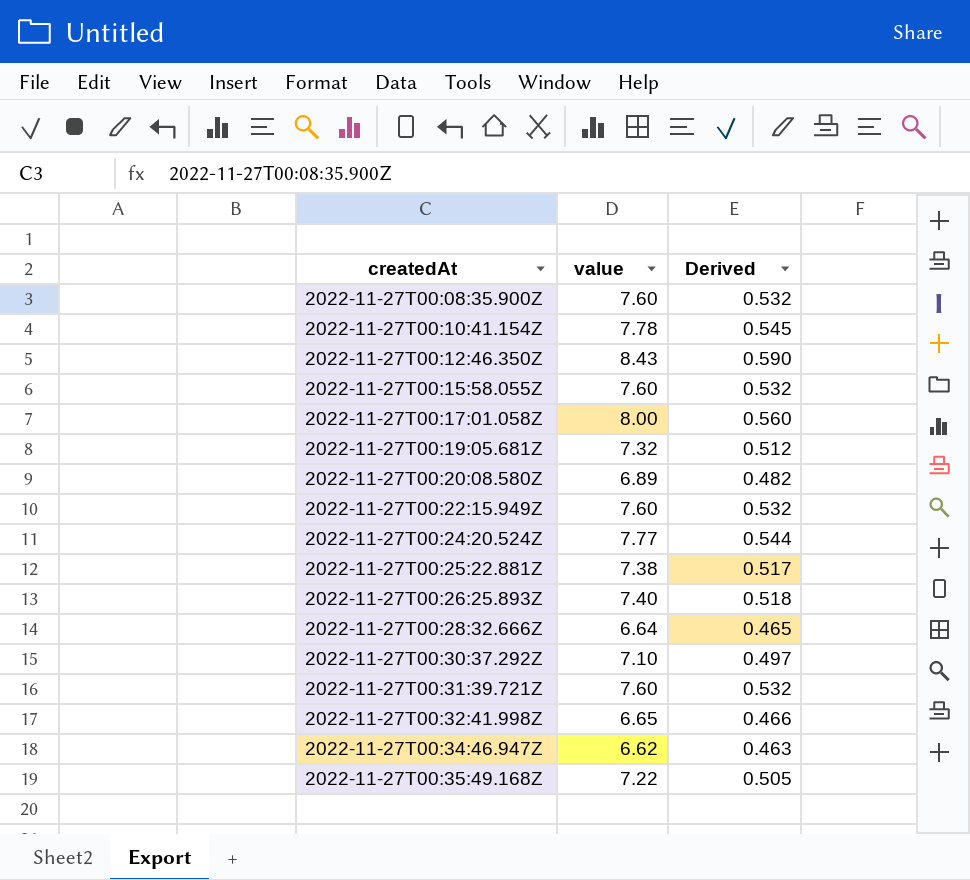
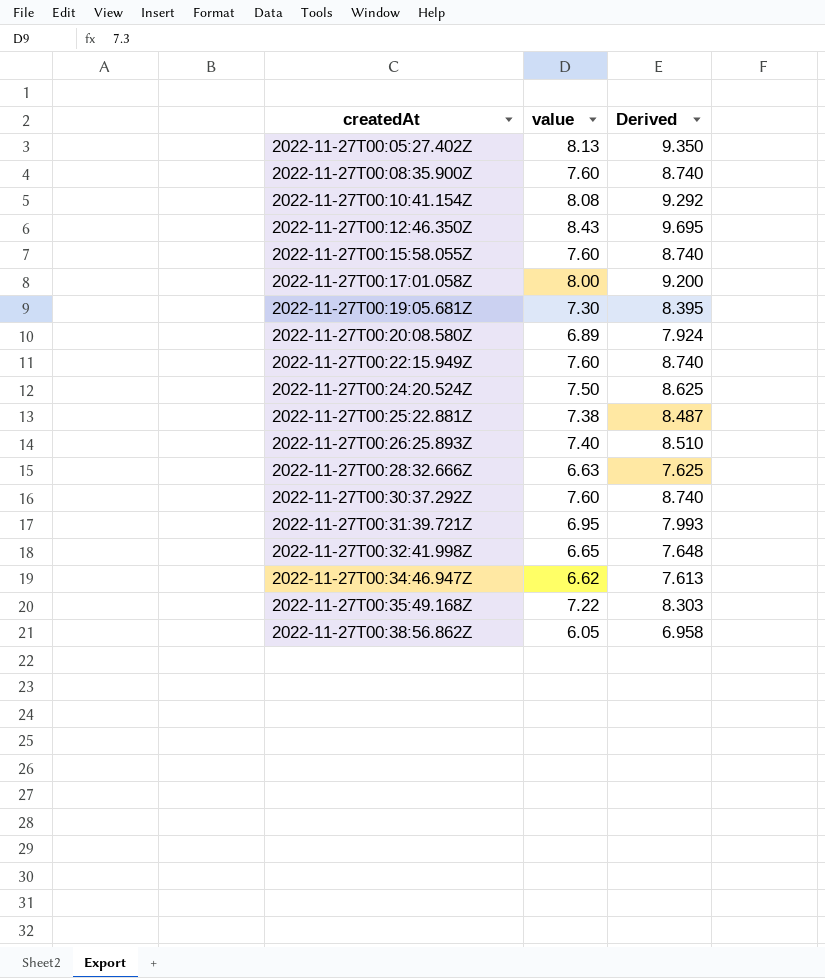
column Derived | formula: [value] * 0.07 -> [value] * 1.15
row 2022-11-27T00:05:27.402Z: none -> 8.13 | 9.350
2022-11-27T00:10:41.154Z | value: 7.78 -> 8.08
2022-11-27T00:19:05.681Z | value: 7.32 -> 7.30
2022-11-27T00:24:20.524Z | value: 7.77 -> 7.50
2022-11-27T00:28:32.666Z | value: 6.64 -> 6.63
2022-11-27T00:30:37.292Z | value: 7.10 -> 7.60
2022-11-27T00:31:39.721Z | value: 7.60 -> 6.95
row 2022-11-27T00:38:56.862Z: none -> 6.05 | 6.958

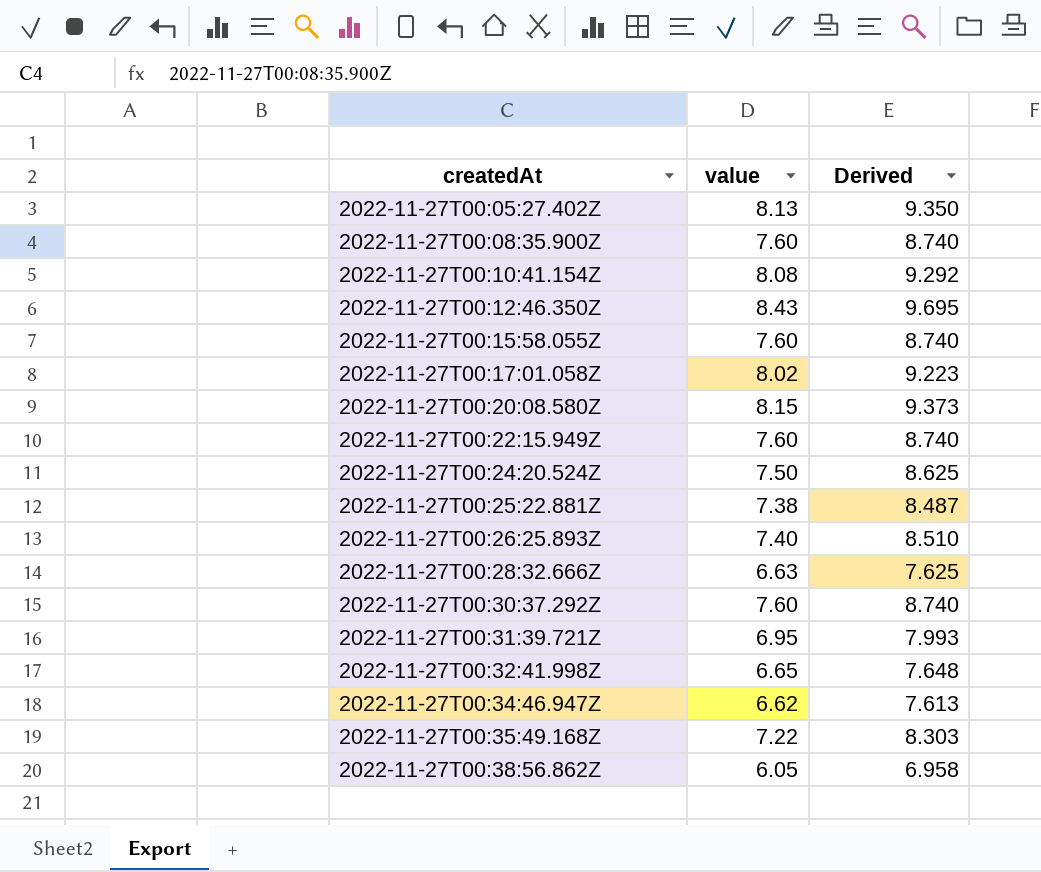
row 2022-11-27T00:19:05.681Z: 7.30 | 8.395 -> none
2022-11-27T00:17:01.058Z | value: 8.00 -> 8.02
2022-11-27T00:17:01.058Z | Derived: 9.200 -> 9.223
2022-11-27T00:20:08.580Z | value: 6.89 -> 8.15
2022-11-27T00:20:08.580Z | Derived: 7.924 -> 9.373

